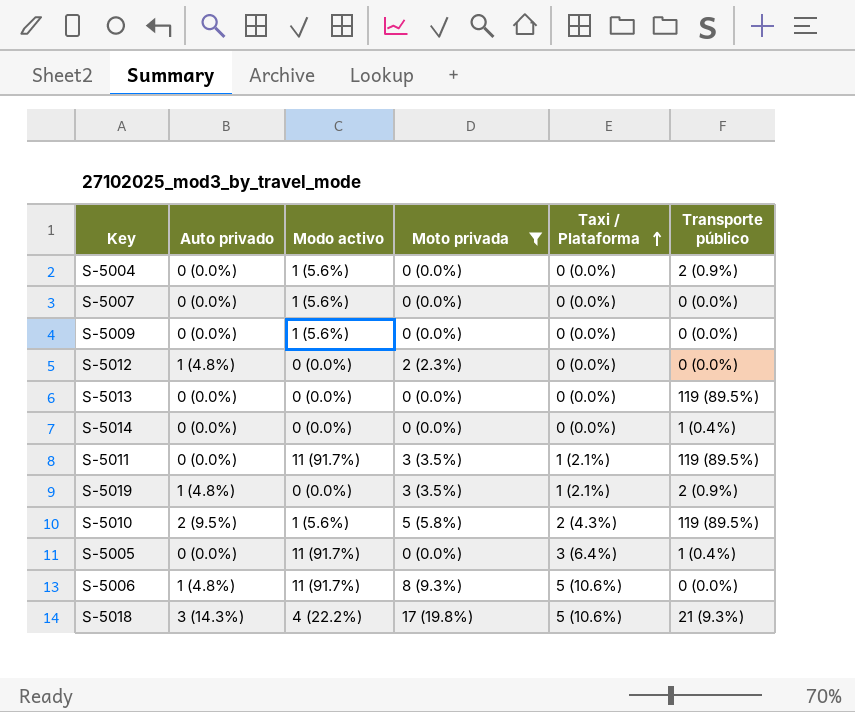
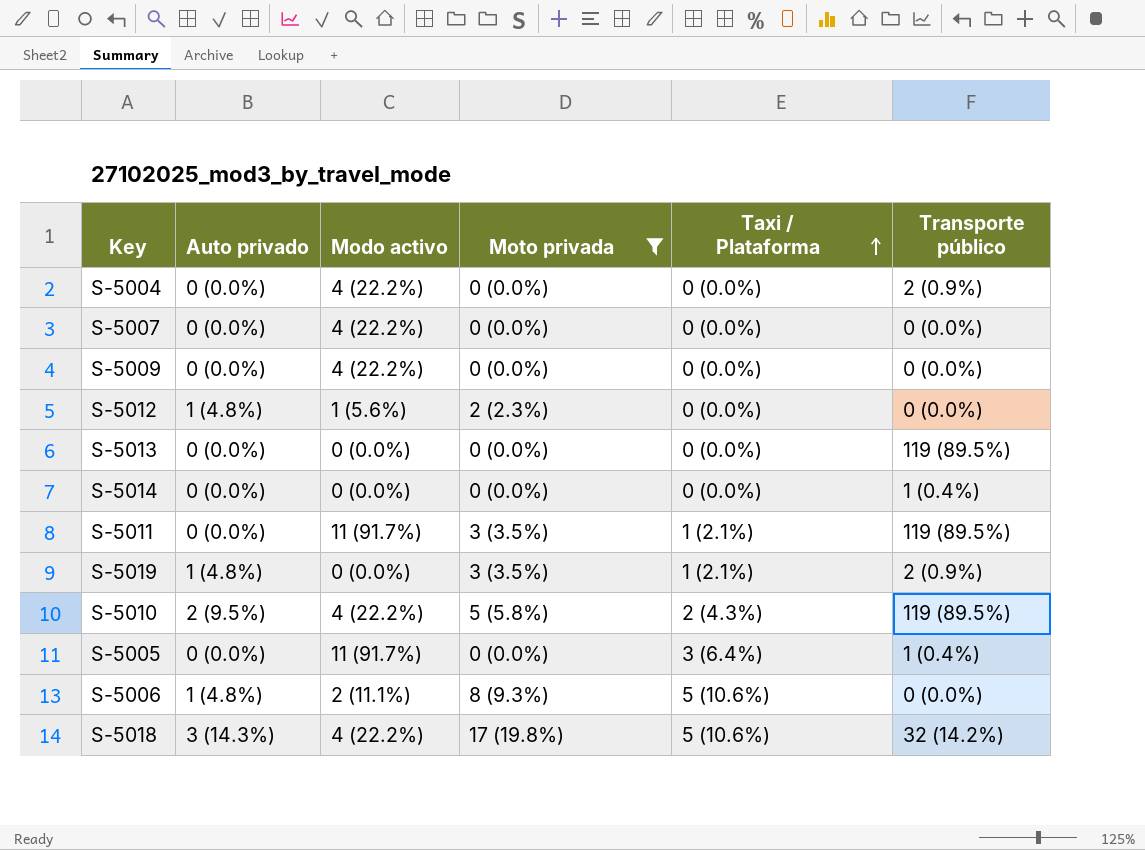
S-5004 | Modo activo: 1 (5.6%) -> 4 (22.2%)
S-5007 | Modo activo: 1 (5.6%) -> 4 (22.2%)
S-5009 | Modo activo: 1 (5.6%) -> 4 (22.2%)
S-5012 | Modo activo: 0 (0.0%) -> 1 (5.6%)
S-5010 | Modo activo: 1 (5.6%) -> 4 (22.2%)
S-5006 | Modo activo: 11 (91.7%) -> 2 (11.1%)
S-5018 | Transporte público: 21 (9.3%) -> 32 (14.2%)

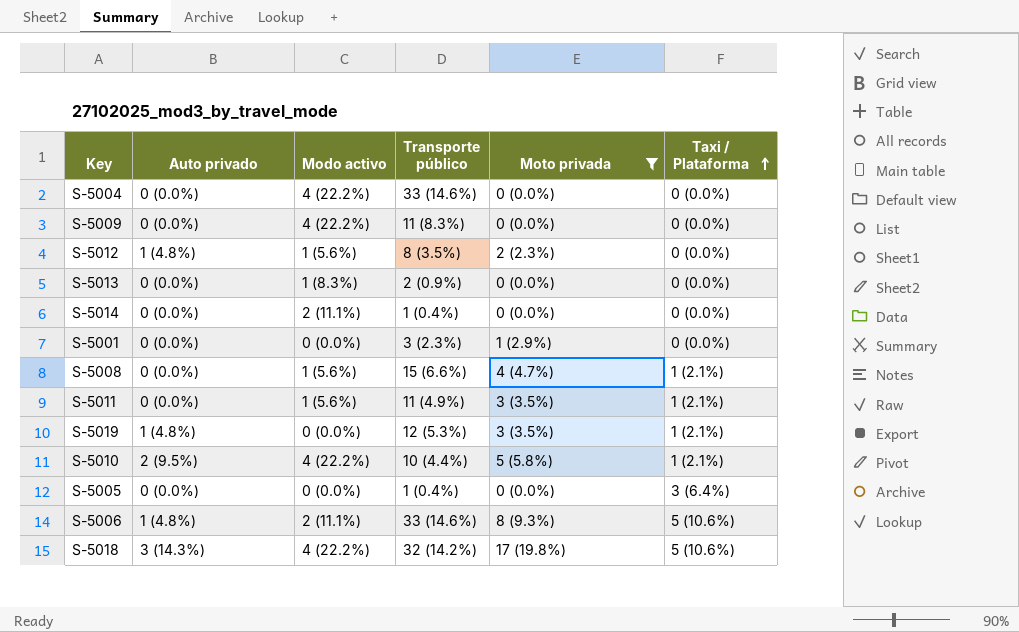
column Transporte público | position: 6 -> 4
row S-5007: 0 (0.0%) | 4 (22.2%) | 0 (0.0%) | 0 (0.0%) | 0 (0.0%) -> none
S-5004 | Transporte público: 2 (0.9%) -> 33 (14.6%)
S-5009 | Transporte público: 0 (0.0%) -> 11 (8.3%)
S-5012 | Transporte público: 0 (0.0%) -> 8 (3.5%)
S-5013 | Modo activo: 0 (0.0%) -> 1 (8.3%)
S-5013 | Transporte público: 119 (89.5%) -> 2 (0.9%)
S-5014 | Modo activo: 0 (0.0%) -> 2 (11.1%)
row S-5001: none -> 0 (0.0%) | 0 (0.0%) | 3 (2.3%) | 1 (2.9%) | 0 (0.0%)
row S-5008: none -> 0 (0.0%) | 1 (5.6%) | 15 (6.6%) | 4 (4.7%) | 1 (2.1%)
S-5011 | Modo activo: 11 (91.7%) -> 1 (5.6%)
S-5011 | Transporte público: 119 (89.5%) -> 11 (4.9%)
S-5019 | Transporte público: 2 (0.9%) -> 12 (5.3%)
S-5010 | Transporte público: 119 (89.5%) -> 10 (4.4%)
S-5010 | Taxi / Plataforma: 2 (4.3%) -> 1 (2.1%)
S-5005 | Modo activo: 11 (91.7%) -> 0 (0.0%)
S-5006 | Transporte público: 0 (0.0%) -> 33 (14.6%)

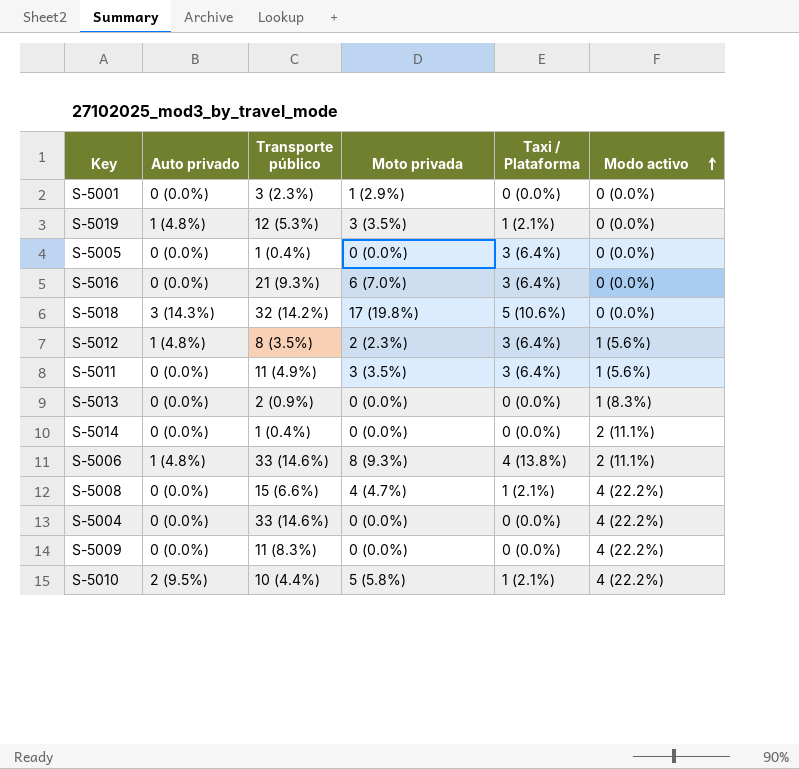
filter: Moto privada != 6 (7.0%) -> none
row order: Taxi / Plataforma ascending -> Modo activo ascending
column Modo activo | position: 3 -> 6
S-5018 | Modo activo: 4 (22.2%) -> 0 (0.0%)
S-5012 | Taxi / Plataforma: 0 (0.0%) -> 3 (6.4%)
S-5011 | Taxi / Plataforma: 1 (2.1%) -> 3 (6.4%)
S-5006 | Taxi / Plataforma: 5 (10.6%) -> 4 (13.8%)
S-5008 | Modo activo: 1 (5.6%) -> 4 (22.2%)

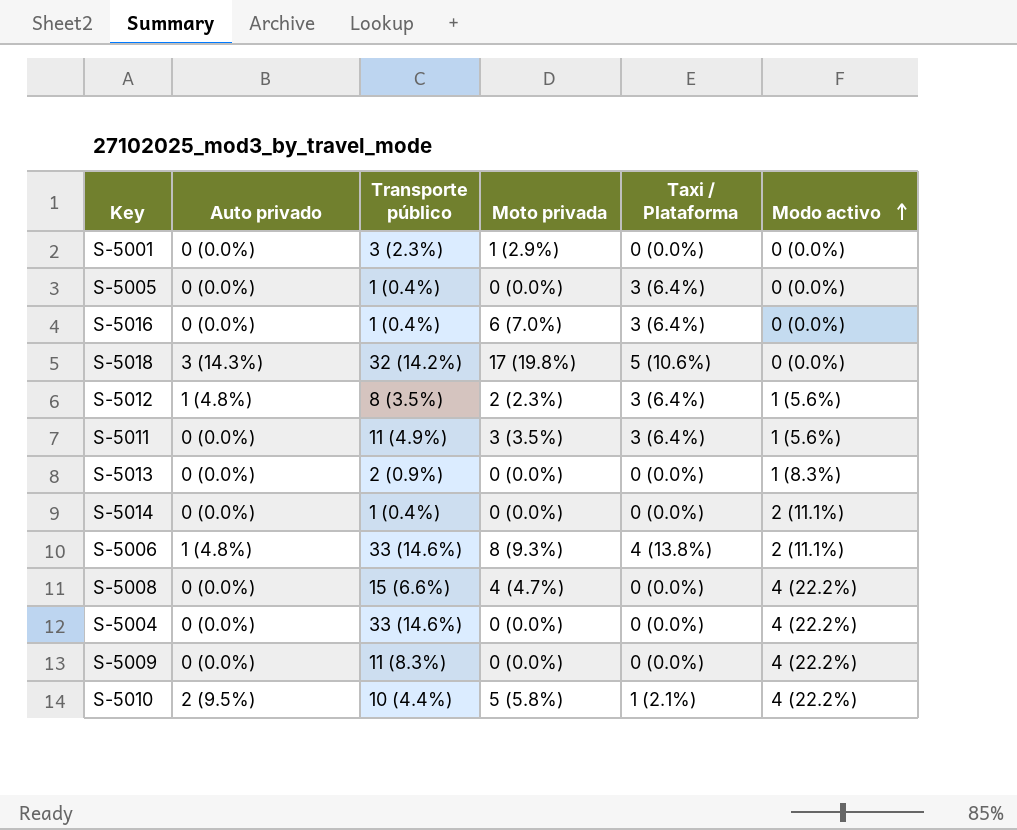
row S-5019: 1 (4.8%) | 12 (5.3%) | 3 (3.5%) | 1 (2.1%) | 0 (0.0%) -> none
S-5016 | Transporte público: 21 (9.3%) -> 1 (0.4%)
S-5008 | Taxi / Plataforma: 1 (2.1%) -> 0 (0.0%)

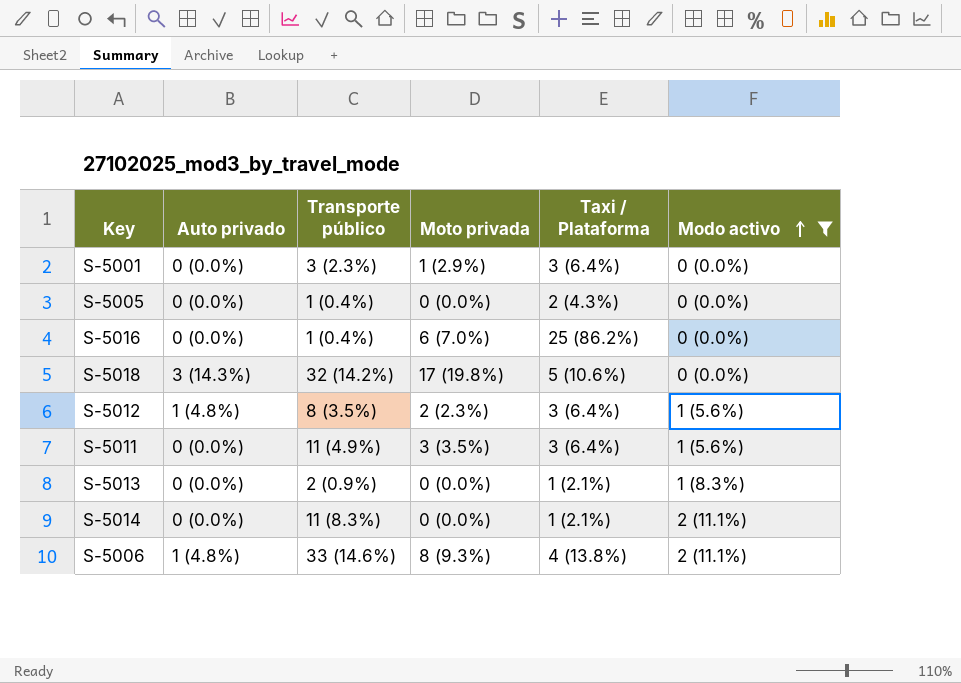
filter: none -> Modo activo != 4 (22.2%)
S-5001 | Taxi / Plataforma: 0 (0.0%) -> 3 (6.4%)
S-5005 | Taxi / Plataforma: 3 (6.4%) -> 2 (4.3%)
S-5016 | Taxi / Plataforma: 3 (6.4%) -> 25 (86.2%)
S-5013 | Taxi / Plataforma: 0 (0.0%) -> 1 (2.1%)
S-5014 | Transporte público: 1 (0.4%) -> 11 (8.3%)
S-5014 | Taxi / Plataforma: 0 (0.0%) -> 1 (2.1%)

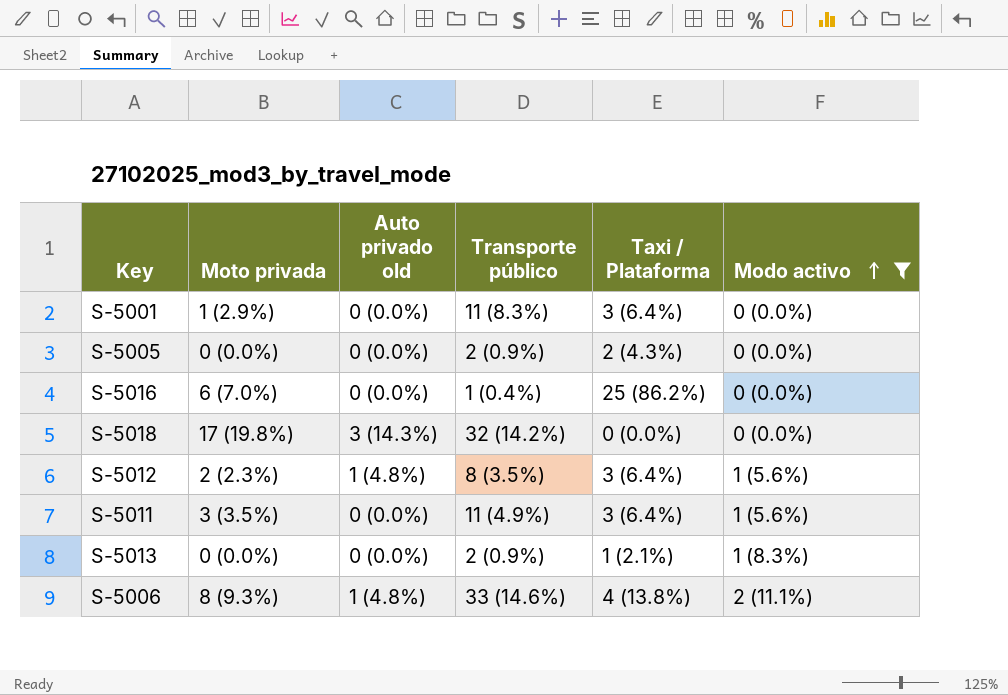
column Moto privada | position: 4 -> 2
column name: Auto privado -> Auto privado old
row S-5014: 0 (0.0%) | 11 (8.3%) | 0 (0.0%) | 1 (2.1%) | 2 (11.1%) -> none
S-5001 | Transporte público: 3 (2.3%) -> 11 (8.3%)
S-5005 | Transporte público: 1 (0.4%) -> 2 (0.9%)
S-5018 | Taxi / Plataforma: 5 (10.6%) -> 0 (0.0%)

